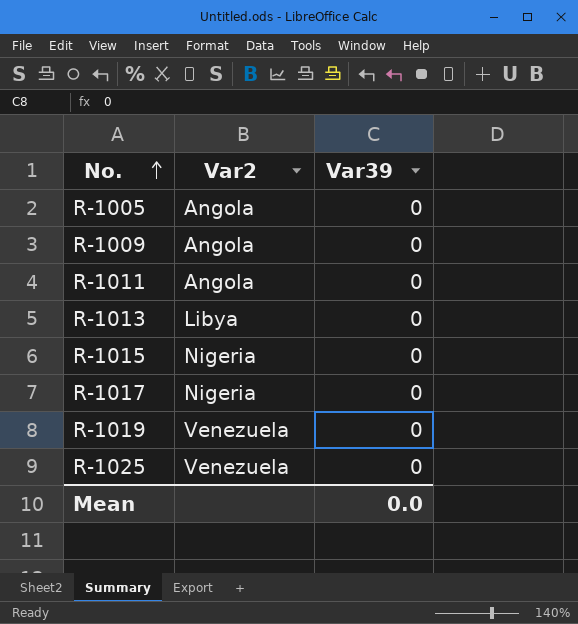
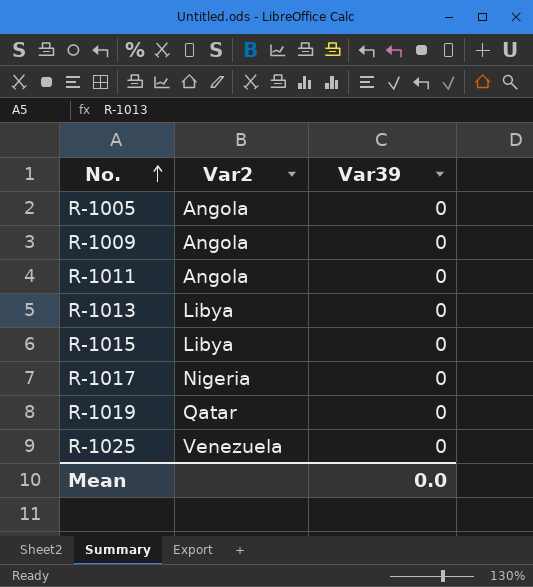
R-1015 | Var2: Nigeria -> Libya
R-1019 | Var2: Venezuela -> Qatar

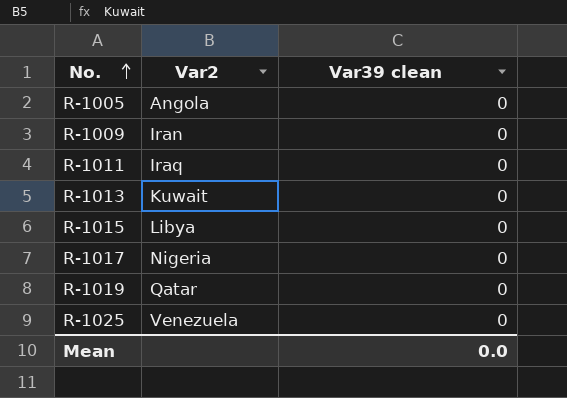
column name: Var39 -> Var39 clean
R-1009 | Var2: Angola -> Iran
R-1011 | Var2: Angola -> Iraq
R-1013 | Var2: Libya -> Kuwait

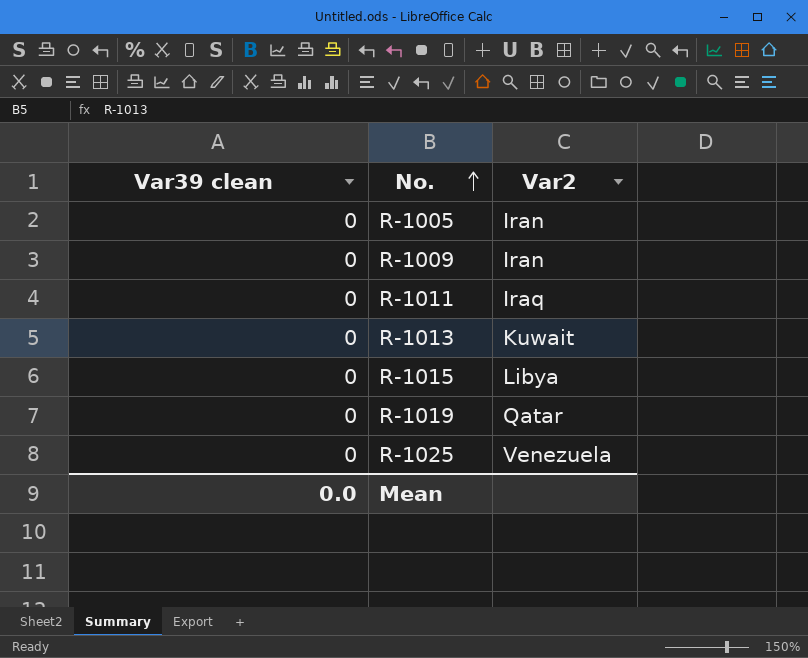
column Var39 clean | position: 3 -> 1
row R-1017: Nigeria | 0 -> none
R-1005 | Var2: Angola -> Iran

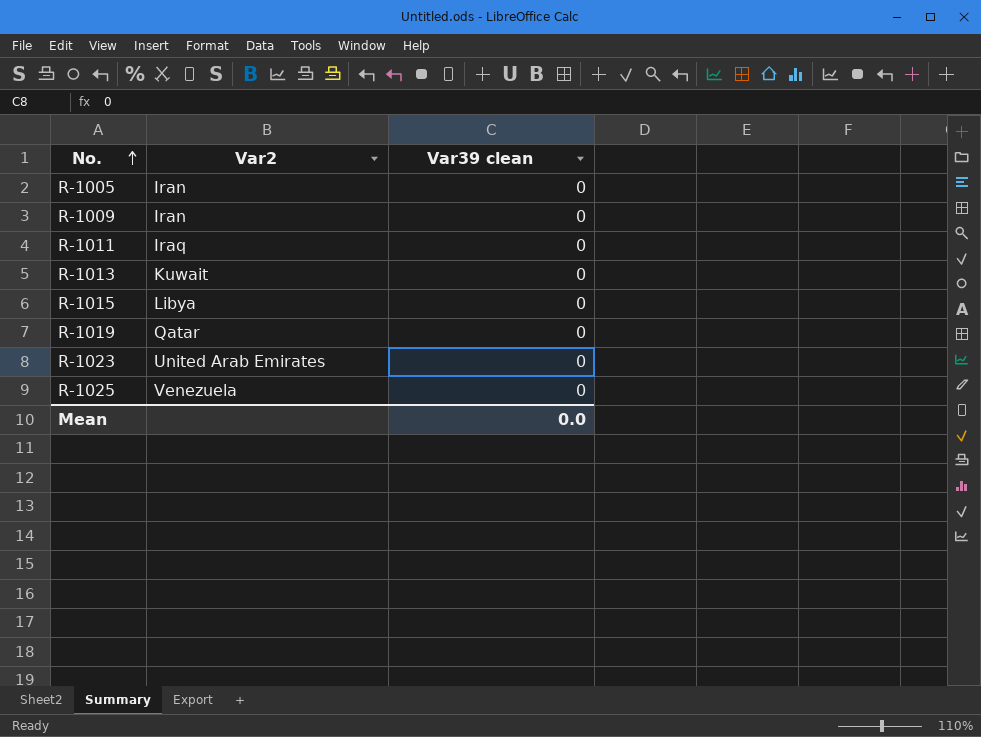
column Var39 clean | position: 1 -> 3
row R-1023: none -> United Arab Emirates | 0

